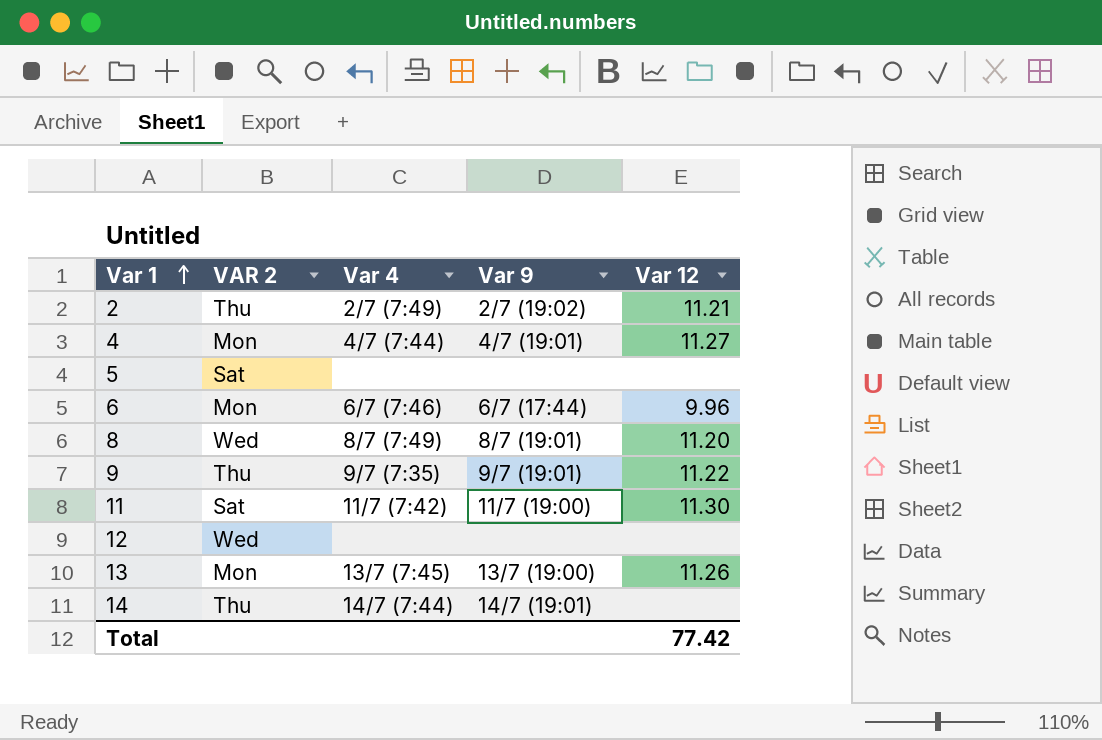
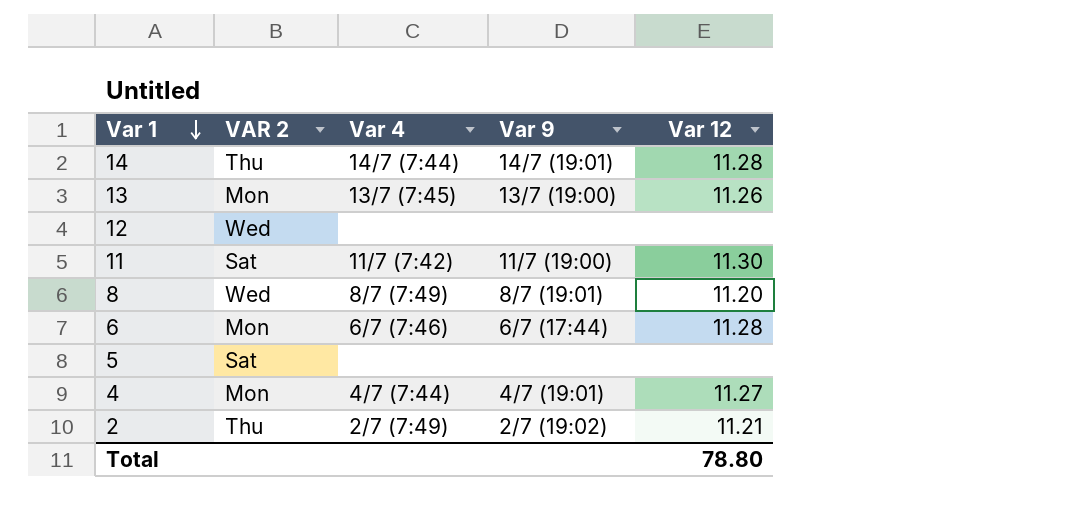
row order: Var 1 ascending -> Var 1 descending
row 9: Thu | 9/7 (7:35) | 9/7 (19:01) | 11.22 -> none
14 | Var 12: none -> 11.28
6 | Var 12: 9.96 -> 11.28
Total | Var 12: 77.42 -> 78.80

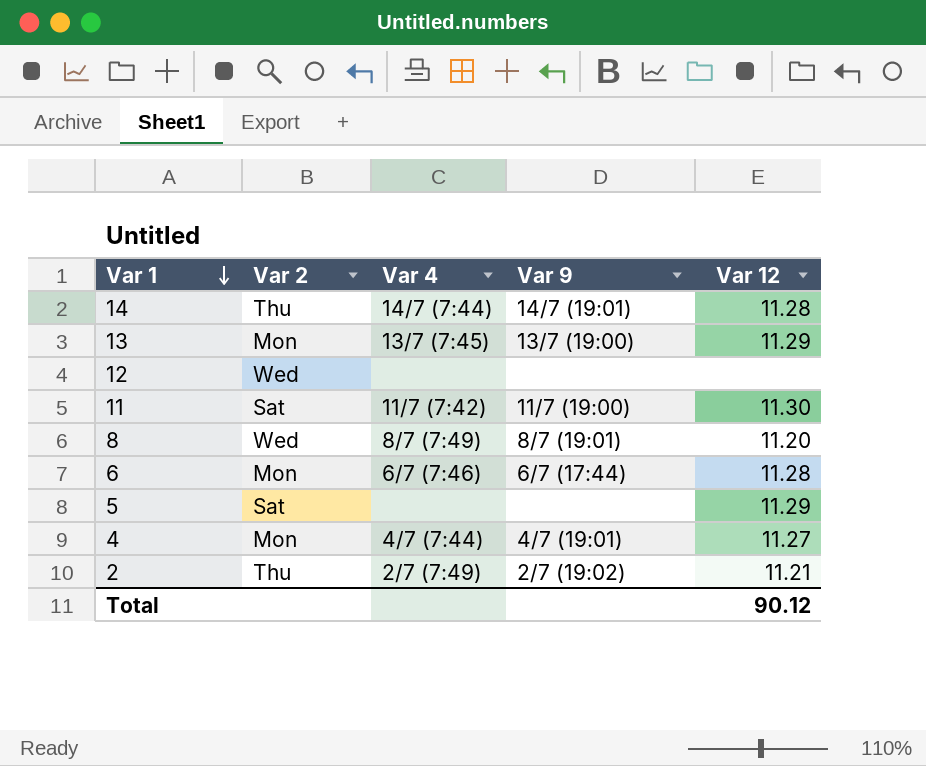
column name: VAR 2 -> Var 2
13 | Var 12: 11.26 -> 11.29
5 | Var 12: none -> 11.29
Total | Var 12: 78.80 -> 90.12

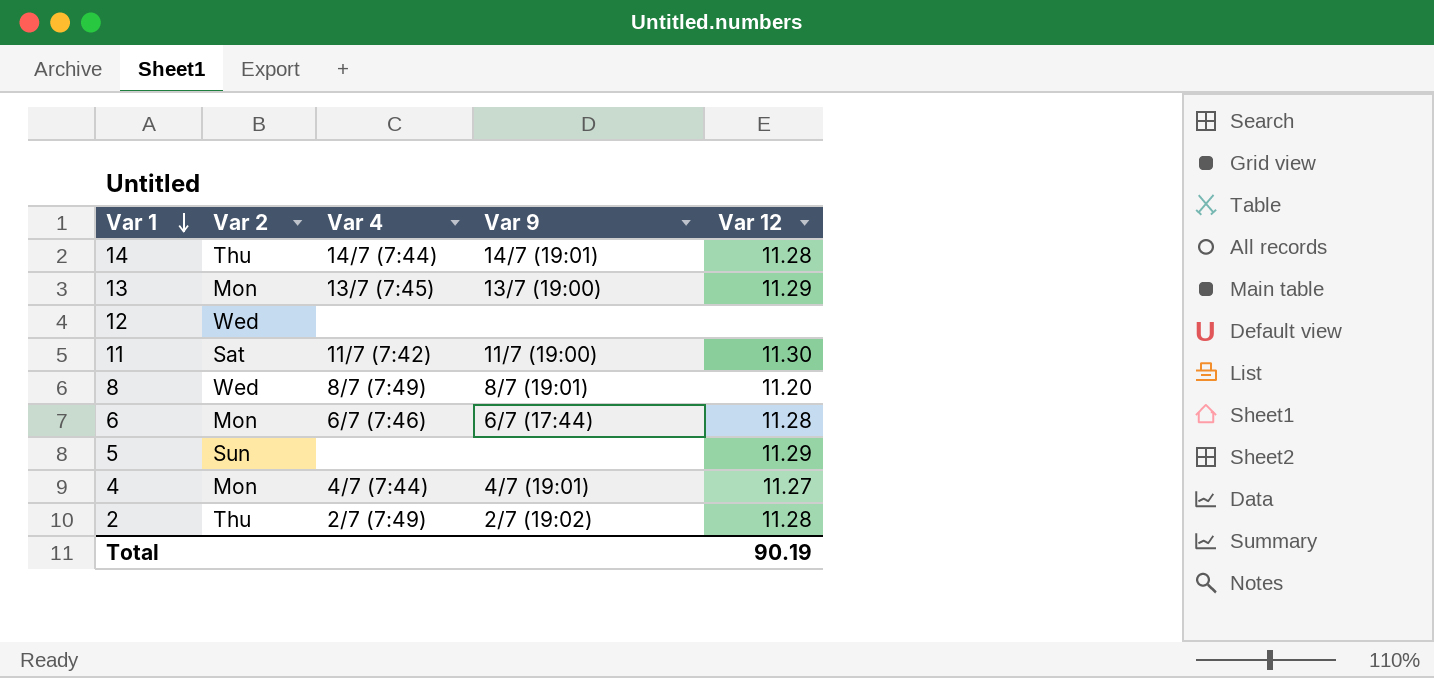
5 | Var 2: Sat -> Sun
2 | Var 12: 11.21 -> 11.28
Total | Var 12: 90.12 -> 90.19

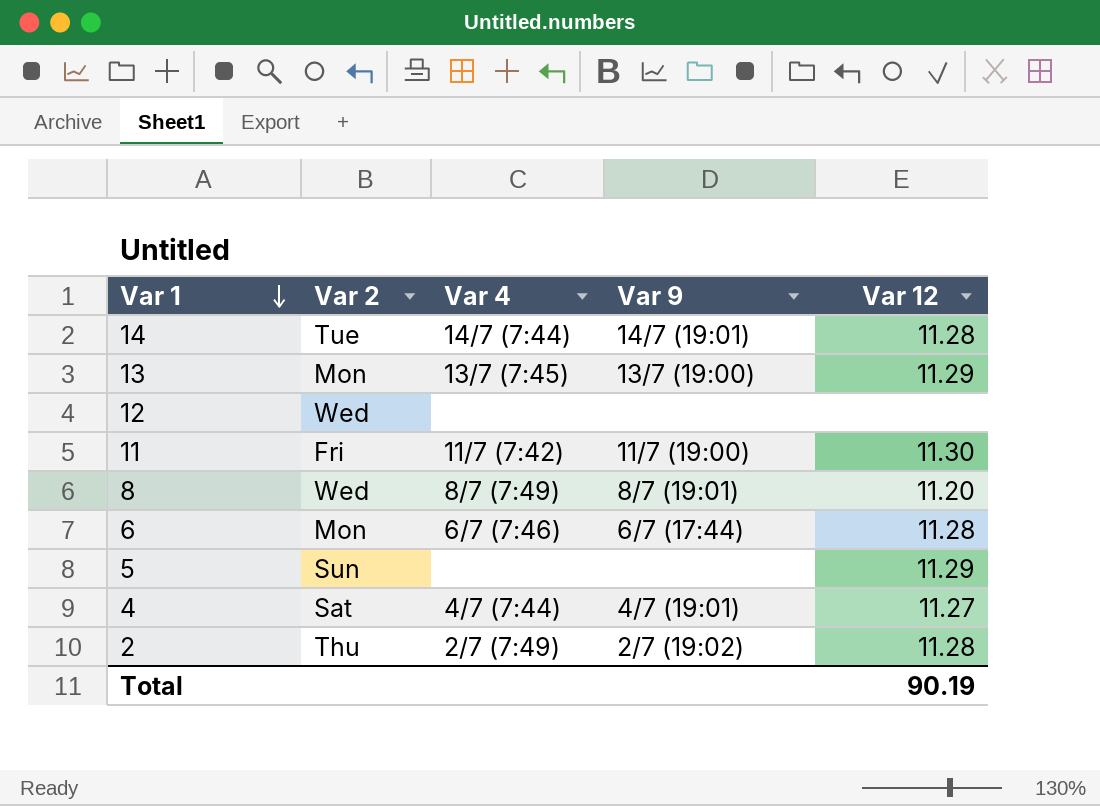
14 | Var 2: Thu -> Tue
11 | Var 2: Sat -> Fri
4 | Var 2: Mon -> Sat

